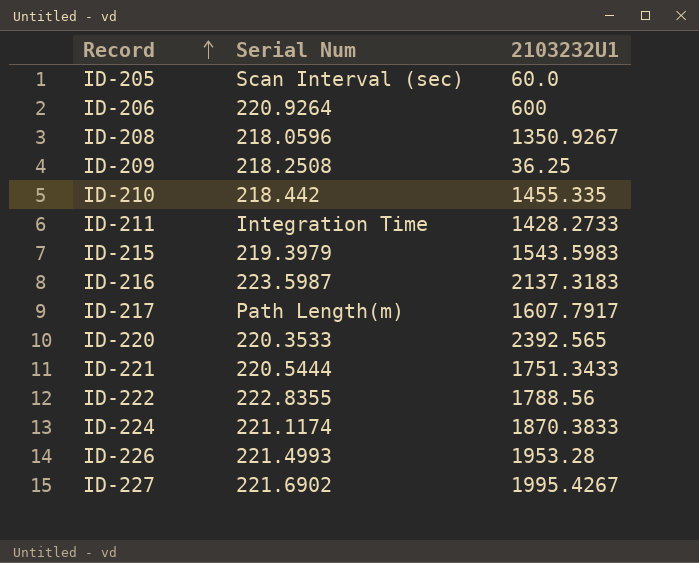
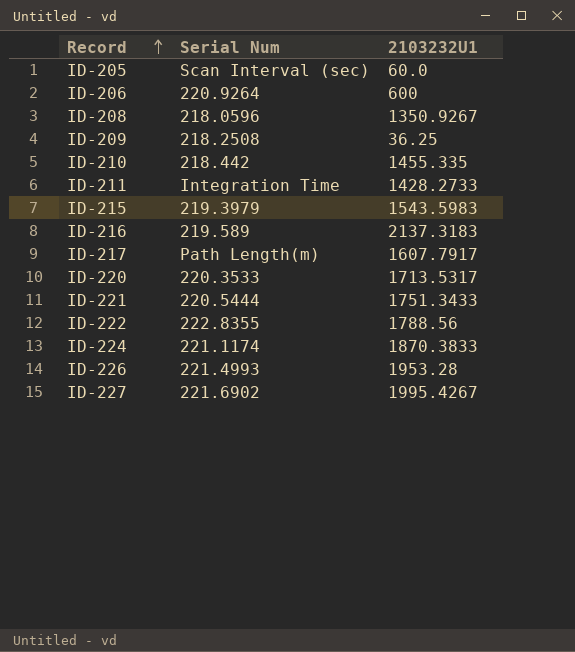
ID-216 | Serial Num: 223.5987 -> 219.589
ID-220 | 2103232U1: 2392.565 -> 1713.5317

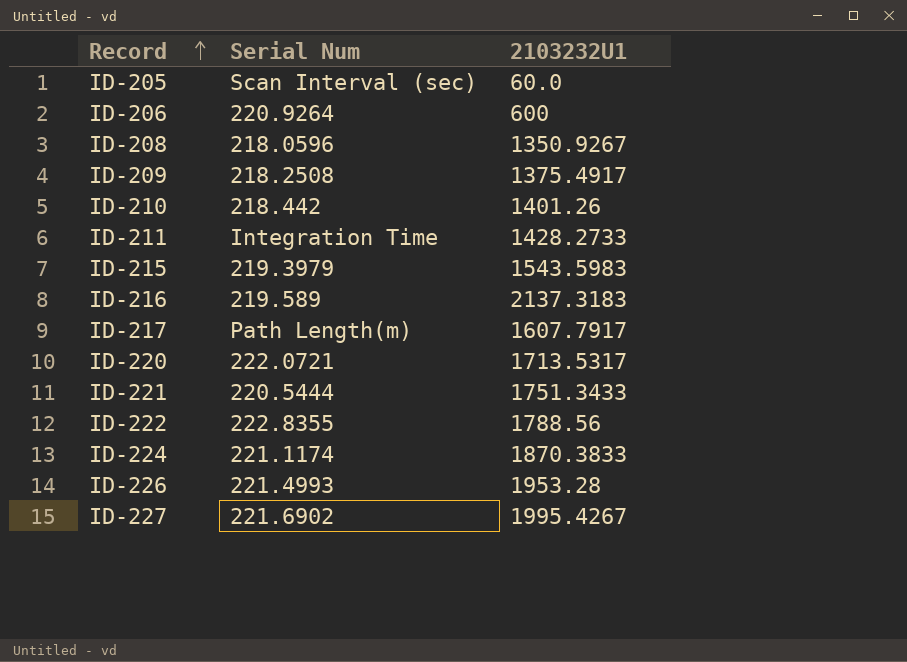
ID-209 | 2103232U1: 36.25 -> 1375.4917
ID-210 | 2103232U1: 1455.335 -> 1401.26
ID-220 | Serial Num: 220.3533 -> 222.0721

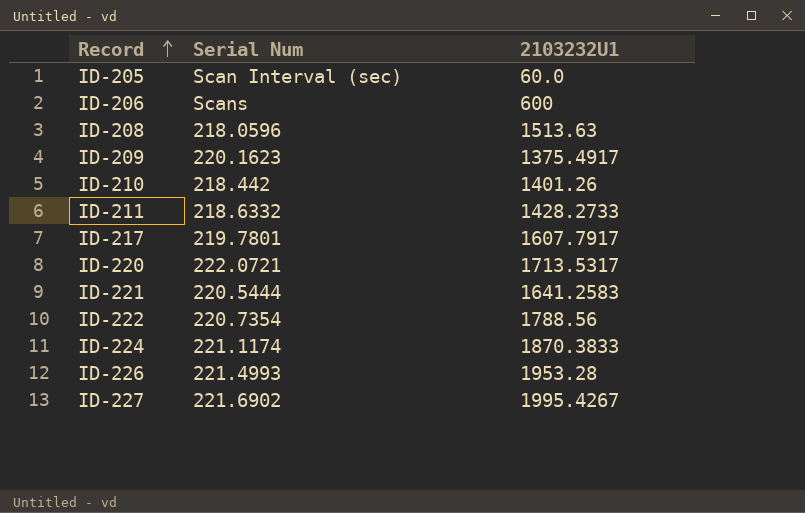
row ID-215: 219.3979 | 1543.5983 -> none
row ID-216: 219.589 | 2137.3183 -> none
ID-206 | Serial Num: 220.9264 -> Scans
ID-208 | 2103232U1: 1350.9267 -> 1513.63
ID-209 | Serial Num: 218.2508 -> 220.1623
ID-211 | Serial Num: Integration Time -> 218.6332
ID-217 | Serial Num: Path Length(m) -> 219.7801
ID-221 | 2103232U1: 1751.3433 -> 1641.2583
ID-222 | Serial Num: 222.8355 -> 220.7354

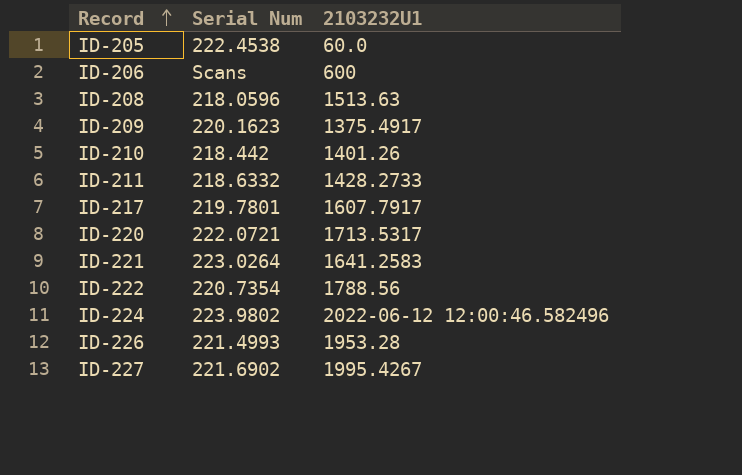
ID-205 | Serial Num: Scan Interval (sec) -> 222.4538
ID-221 | Serial Num: 220.5444 -> 223.0264
ID-224 | Serial Num: 221.1174 -> 223.9802
ID-224 | 2103232U1: 1870.3833 -> 2022-06-12 12:00:46.582496

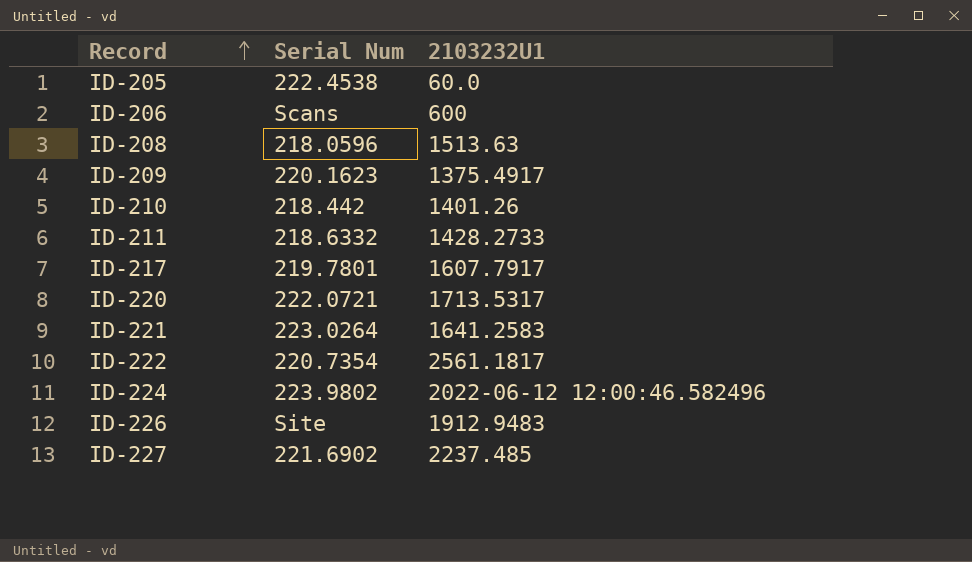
ID-222 | 2103232U1: 1788.56 -> 2561.1817
ID-226 | Serial Num: 221.4993 -> Site
ID-226 | 2103232U1: 1953.28 -> 1912.9483
ID-227 | 2103232U1: 1995.4267 -> 2237.485

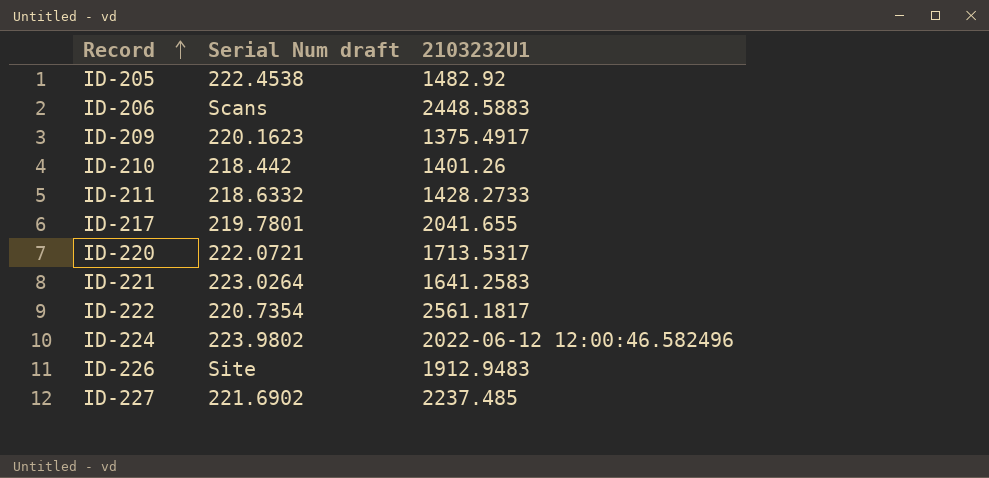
column name: Serial Num -> Serial Num draft
row ID-208: 218.0596 | 1513.63 -> none
ID-205 | 2103232U1: 60.0 -> 1482.92
ID-206 | 2103232U1: 600 -> 2448.5883
ID-217 | 2103232U1: 1607.7917 -> 2041.655

